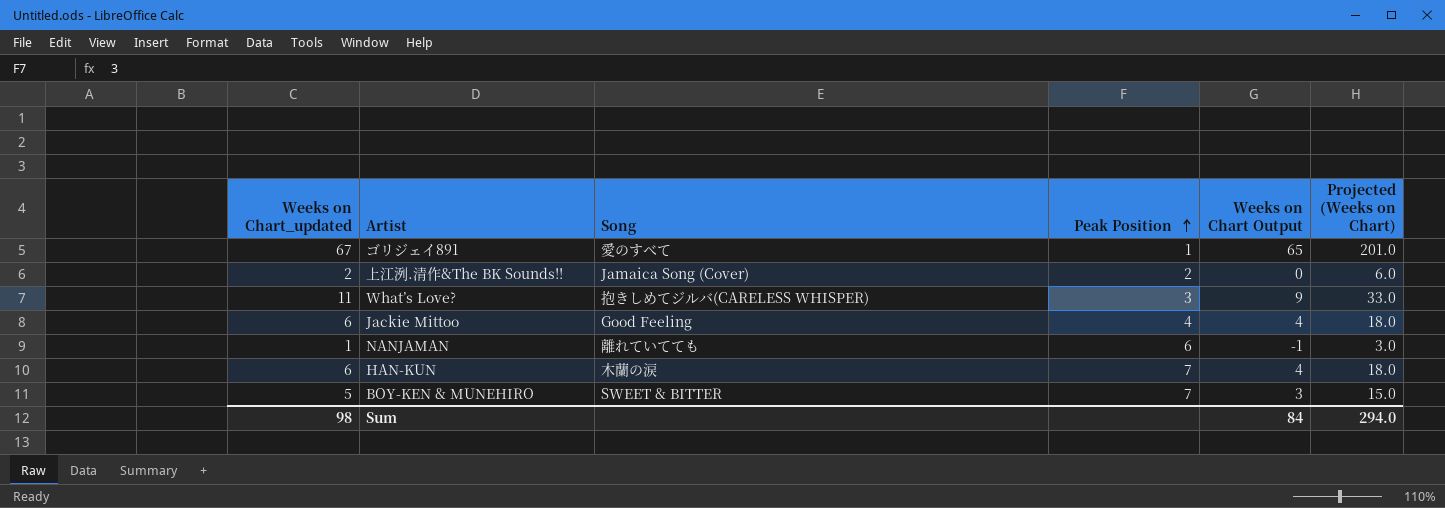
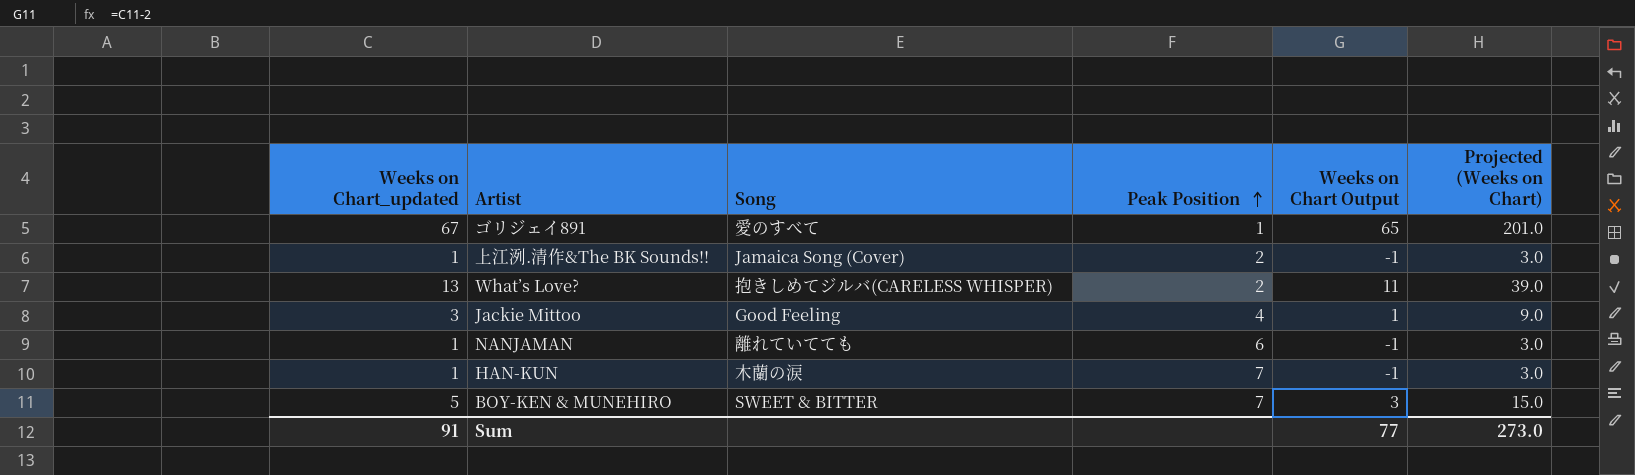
上江洌.清作&The BK Sounds!! | Weeks on Chart_updated: 2 -> 1
上江洌.清作&The BK Sounds!! | Weeks on Chart Output: 0 -> -1
上江洌.清作&The BK Sounds!! | Projected (Weeks on Chart): 6.0 -> 3.0
What’s Love? | Weeks on Chart_updated: 11 -> 13
What’s Love? | Peak Position: 3 -> 2
What’s Love? | Weeks on Chart Output: 9 -> 11
What’s Love? | Projected (Weeks on Chart): 33.0 -> 39.0
Jackie Mittoo | Weeks on Chart_updated: 6 -> 3
Jackie Mittoo | Weeks on Chart Output: 4 -> 1
Jackie Mittoo | Projected (Weeks on Chart): 18.0 -> 9.0
HAN-KUN | Weeks on Chart_updated: 6 -> 1
HAN-KUN | Weeks on Chart Output: 4 -> -1
HAN-KUN | Projected (Weeks on Chart): 18.0 -> 3.0
Sum | Weeks on Chart_updated: 98 -> 91
Sum | Weeks on Chart Output: 84 -> 77
Sum | Projected (Weeks on Chart): 294.0 -> 273.0

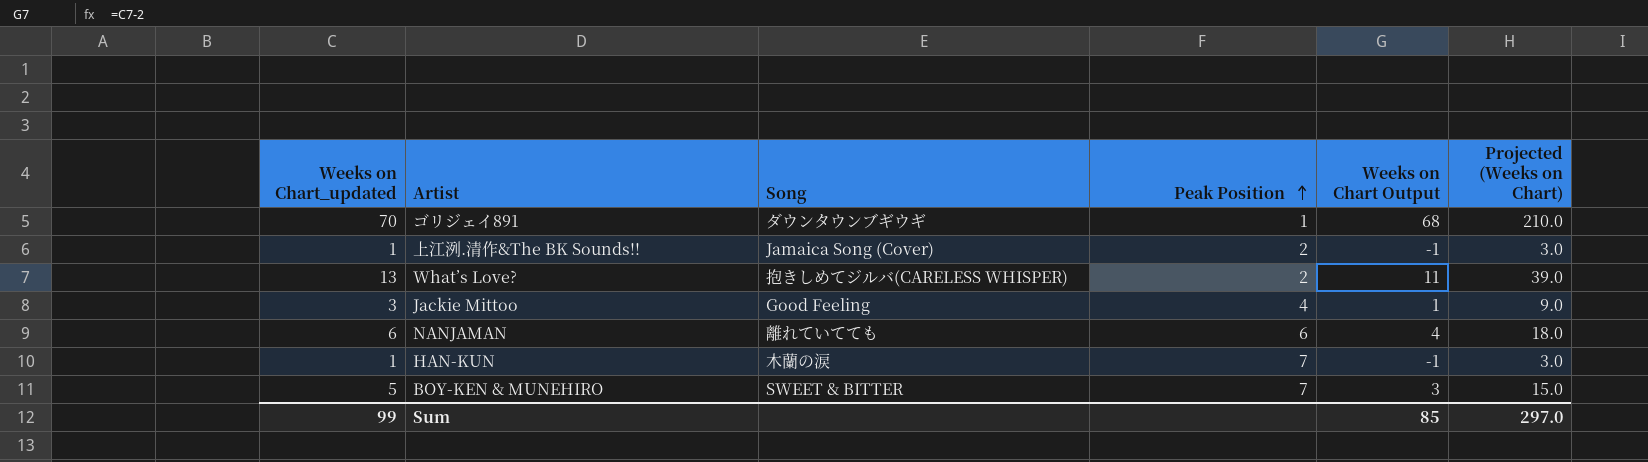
ゴリジェイ891 | Weeks on Chart_updated: 67 -> 70
ゴリジェイ891 | Song: 愛のすべて -> ダウンタウンブギウギ
ゴリジェイ891 | Weeks on Chart Output: 65 -> 68
ゴリジェイ891 | Projected (Weeks on Chart): 201.0 -> 210.0
NANJAMAN | Weeks on Chart_updated: 1 -> 6
NANJAMAN | Weeks on Chart Output: -1 -> 4
NANJAMAN | Projected (Weeks on Chart): 3.0 -> 18.0
Sum | Weeks on Chart_updated: 91 -> 99
Sum | Weeks on Chart Output: 77 -> 85
Sum | Projected (Weeks on Chart): 273.0 -> 297.0

